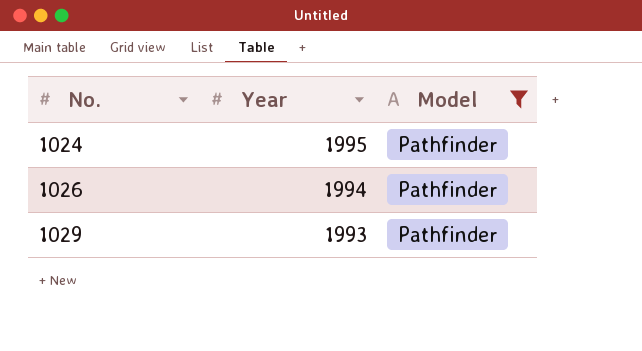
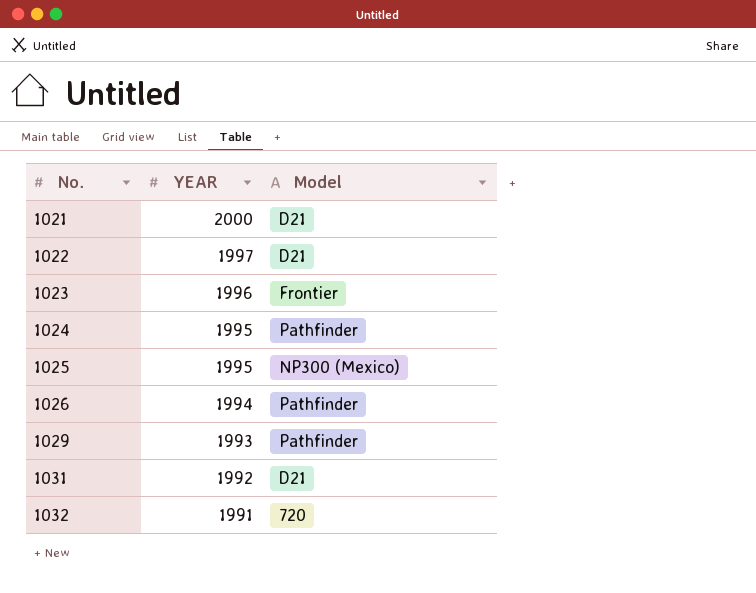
filter: Model = Pathfinder -> none
column name: Year -> YEAR

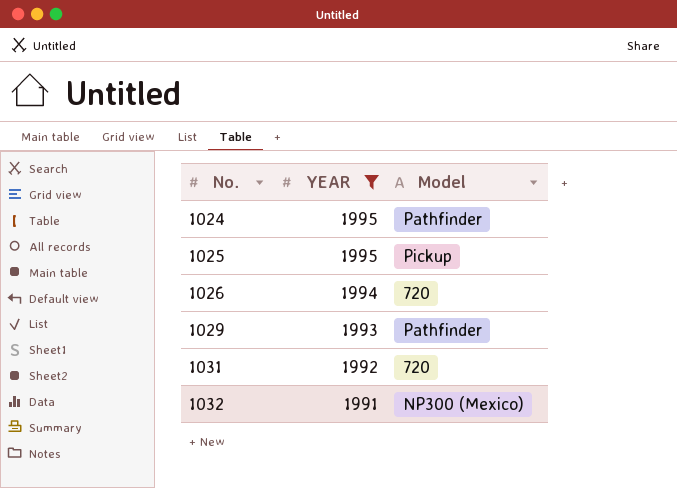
filter: none -> YEAR <= 1995
1025 | Model: NP300 (Mexico) -> Pickup
1026 | Model: Pathfinder -> 720
1031 | Model: D21 -> 720
1032 | Model: 720 -> NP300 (Mexico)

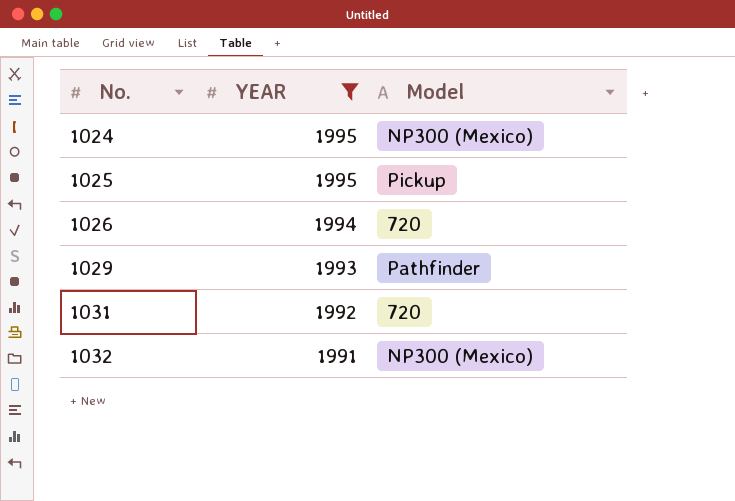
1024 | Model: Pathfinder -> NP300 (Mexico)

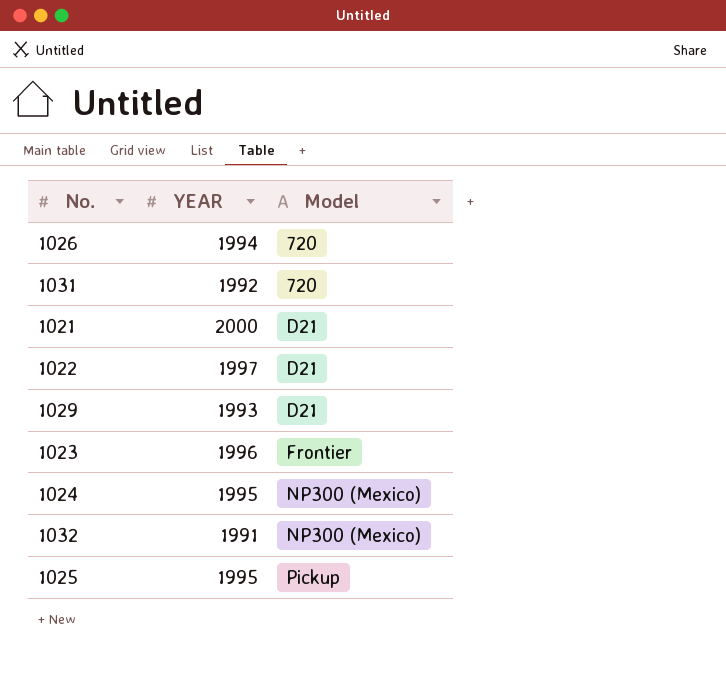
filter: YEAR <= 1995 -> none
row order: No. ascending -> Model ascending
1029 | Model: Pathfinder -> D21

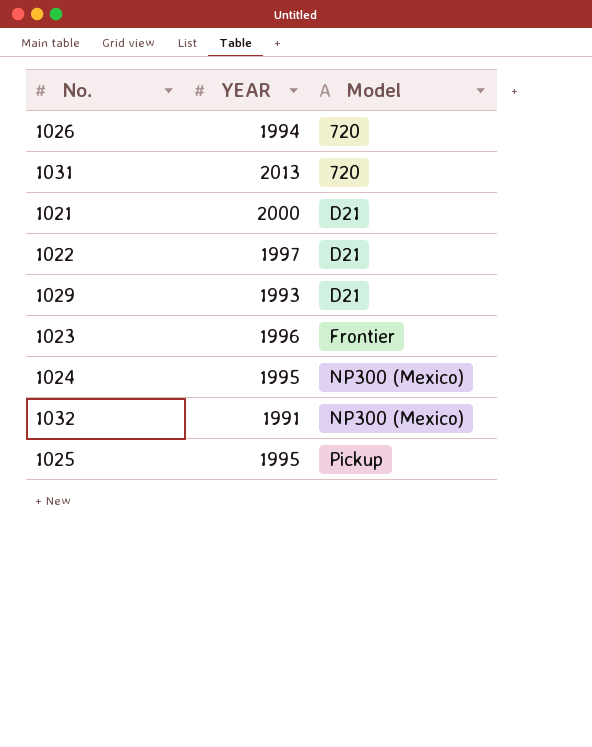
1031 | YEAR: 1992 -> 2013

